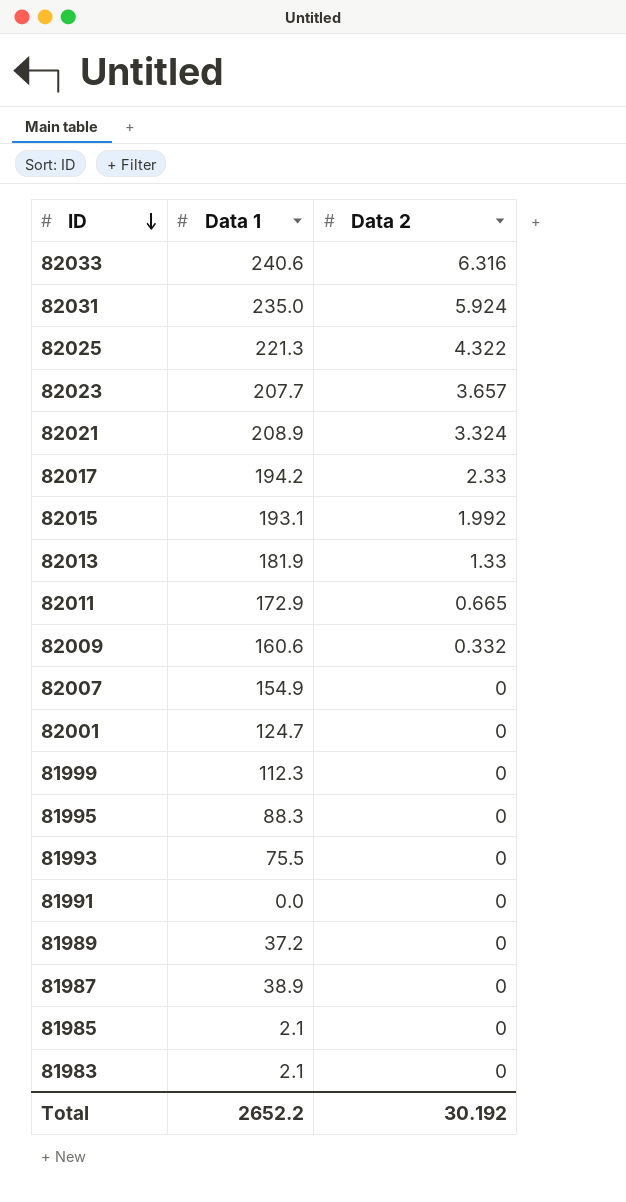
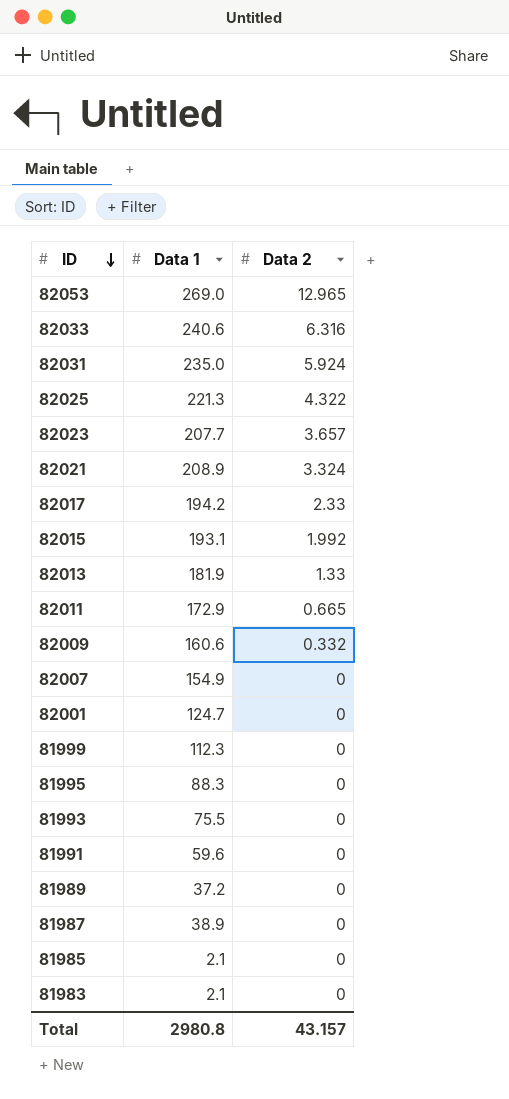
row 82053: none -> 269.0 | 12.965
81991 | Data 1: 0.0 -> 59.6
Total | Data 1: 2652.2 -> 2980.8
Total | Data 2: 30.192 -> 43.157

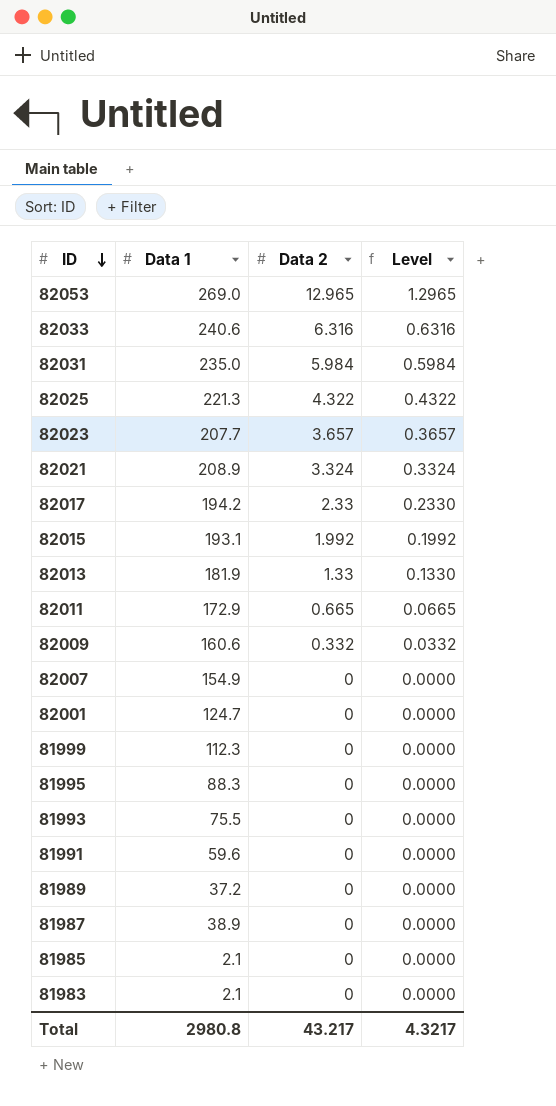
column Level | formula: none -> [Data 2] * 0.1
82031 | Data 2: 5.924 -> 5.984
Total | Data 2: 43.157 -> 43.217

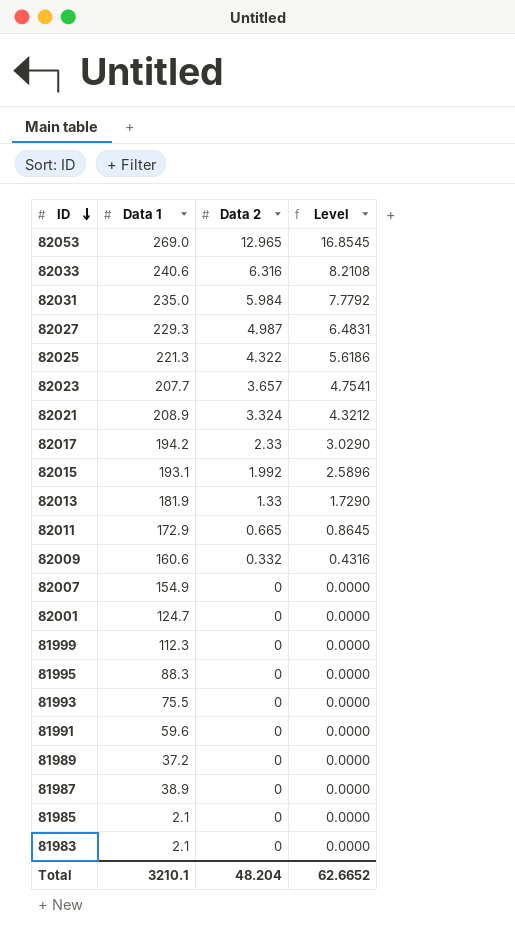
column Level | formula: [Data 2] * 0.1 -> [Data 2] * 1.3
row 82027: none -> 229.3 | 4.987 | 6.4831
Total | Data 1: 2980.8 -> 3210.1
Total | Data 2: 43.217 -> 48.204
Total | Level: 4.3217 -> 62.6652

